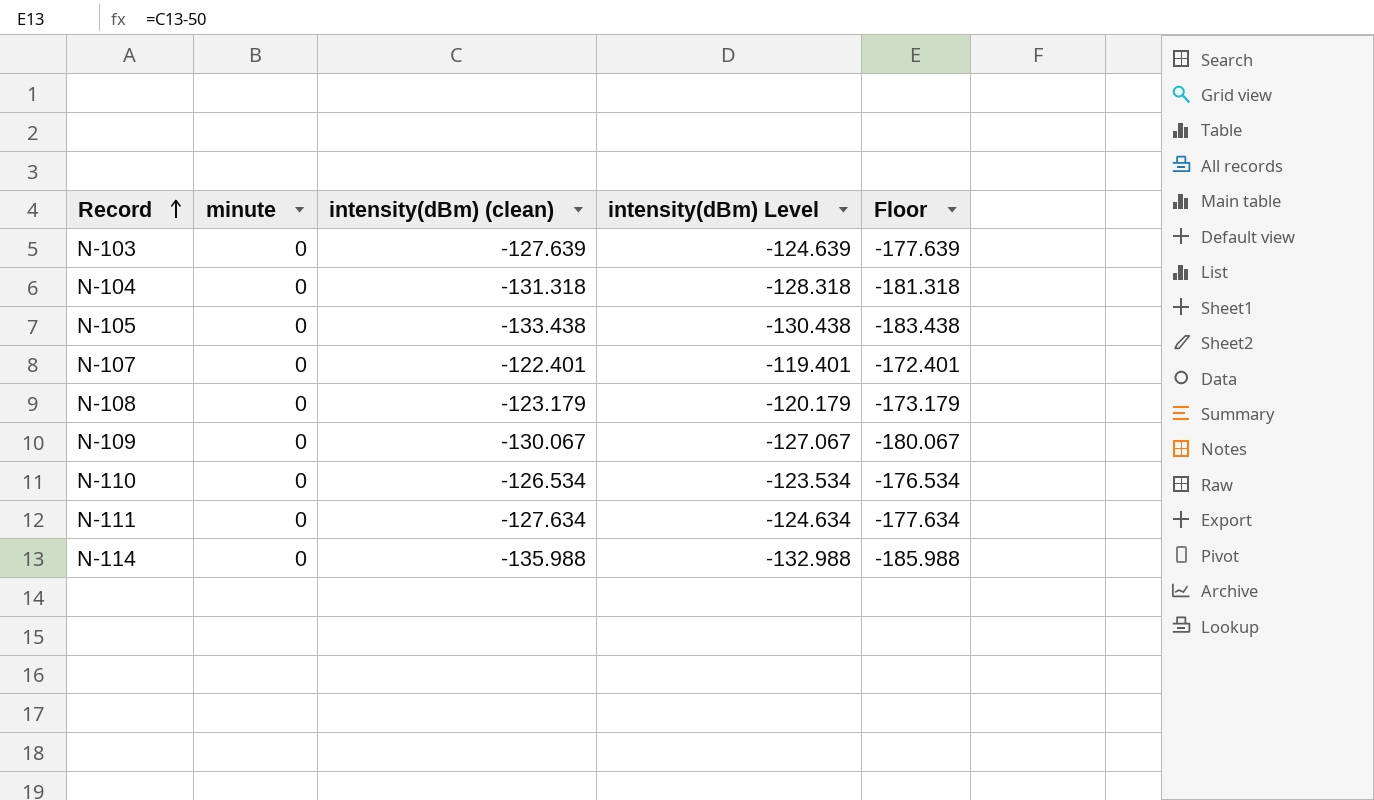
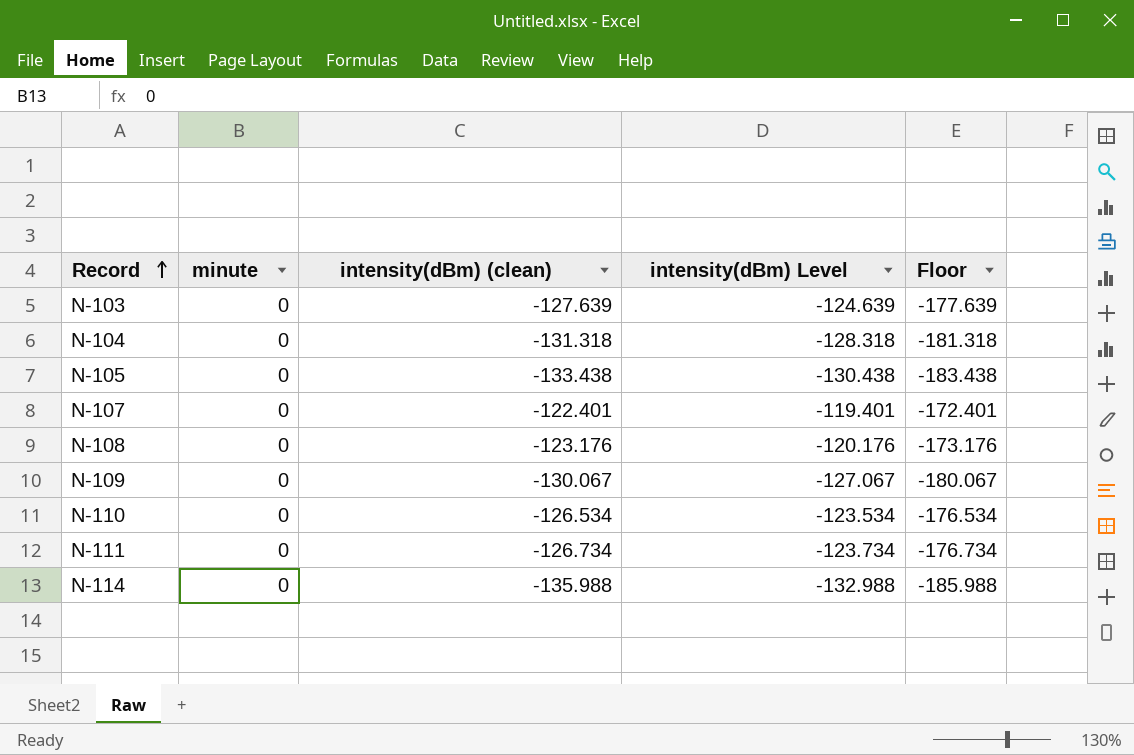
N-108 | intensity(dBm) (clean): -123.179 -> -123.176
N-108 | intensity(dBm) Level: -120.179 -> -120.176
N-108 | Floor: -173.179 -> -173.176
N-111 | intensity(dBm) (clean): -127.634 -> -126.734
N-111 | intensity(dBm) Level: -124.634 -> -123.734
N-111 | Floor: -177.634 -> -176.734

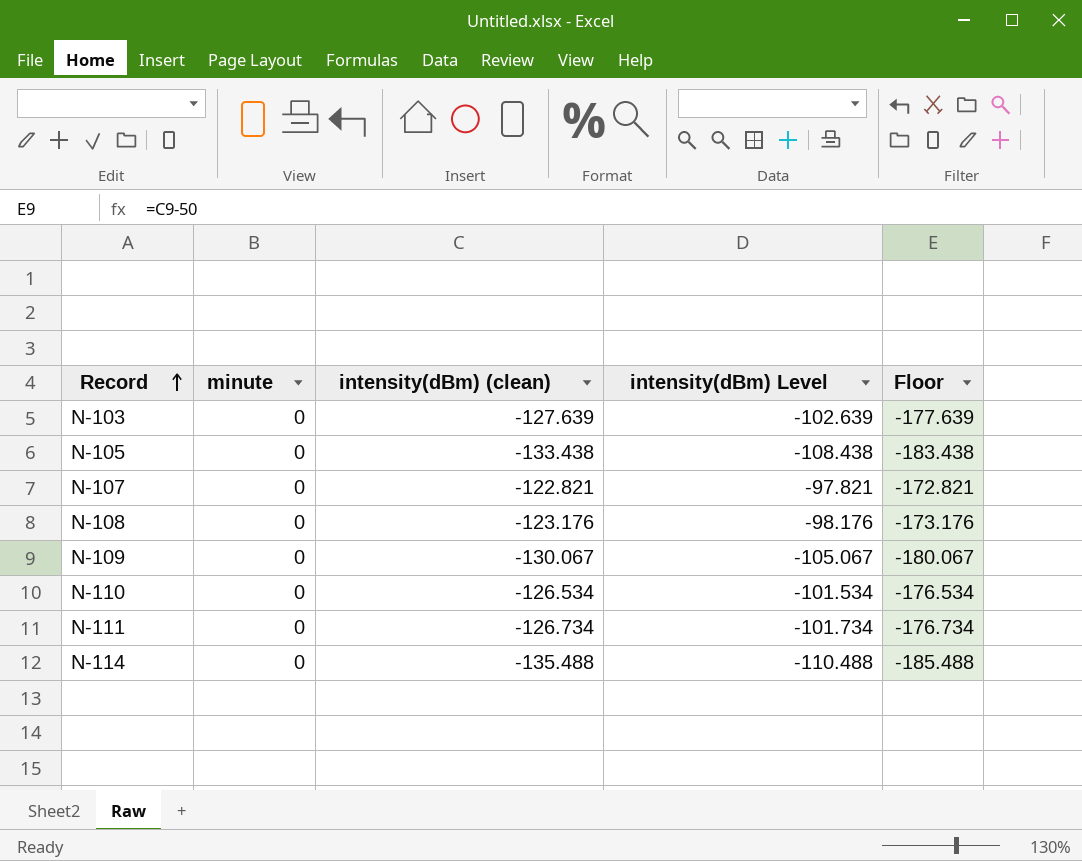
column intensity(dBm) Level | formula: [intensity(dBm) (clean)] + 3 -> [intensity(dBm) (clean)] + 25
row N-104: 0 | -131.318 | -128.318 | -181.318 -> none
N-107 | intensity(dBm) (clean): -122.401 -> -122.821
N-107 | Floor: -172.401 -> -172.821
N-114 | intensity(dBm) (clean): -135.988 -> -135.488
N-114 | Floor: -185.988 -> -185.488

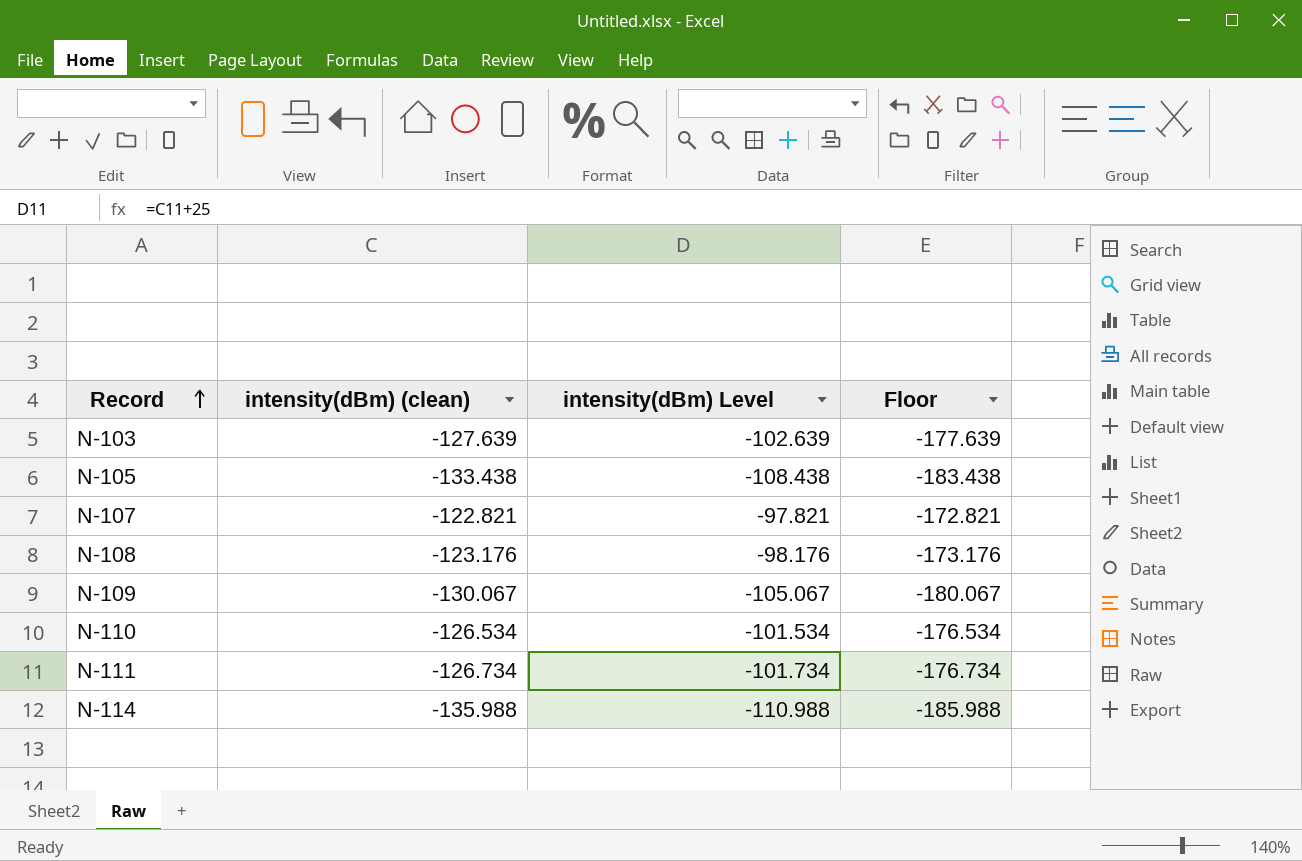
column minute | position: 2 -> none
N-114 | intensity(dBm) (clean): -135.488 -> -135.988
N-114 | intensity(dBm) Level: -110.488 -> -110.988
N-114 | Floor: -185.488 -> -185.988

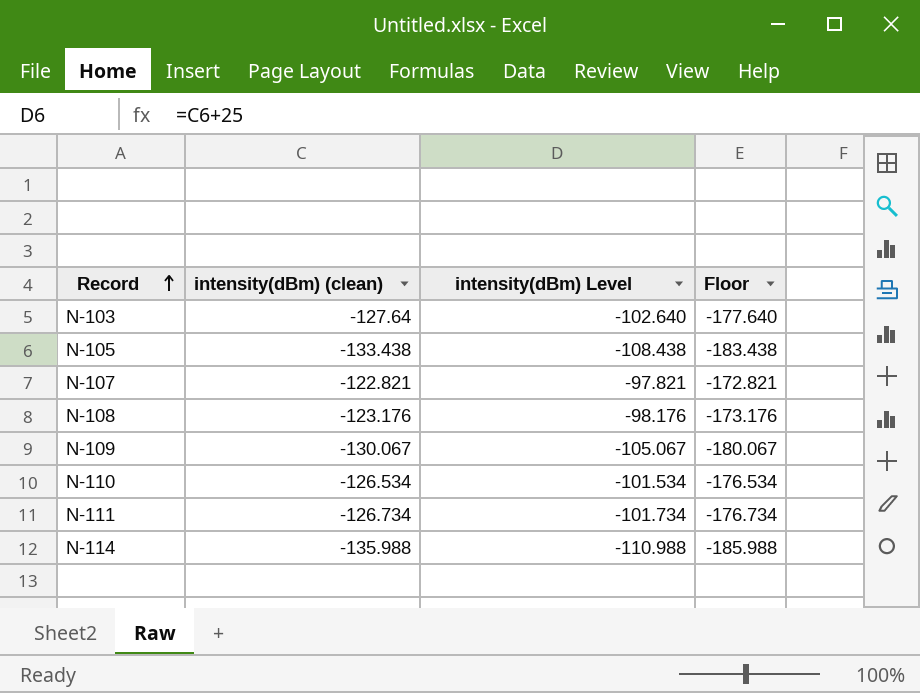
N-103 | intensity(dBm) (clean): -127.639 -> -127.64
N-103 | intensity(dBm) Level: -102.639 -> -102.640
N-103 | Floor: -177.639 -> -177.640

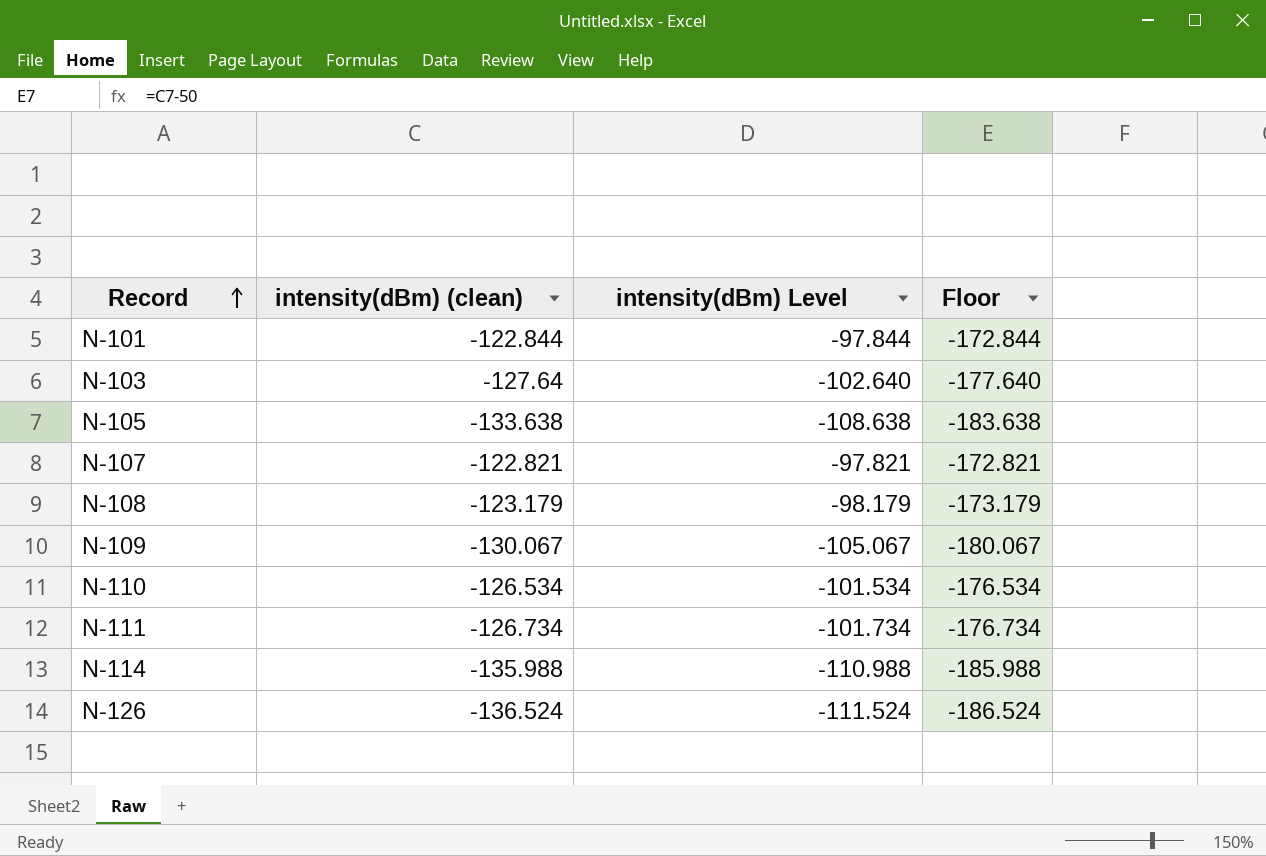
row N-101: none -> -122.844 | -97.844 | -172.844
N-105 | intensity(dBm) (clean): -133.438 -> -133.638
N-105 | intensity(dBm) Level: -108.438 -> -108.638
N-105 | Floor: -183.438 -> -183.638
N-108 | intensity(dBm) (clean): -123.176 -> -123.179
N-108 | intensity(dBm) Level: -98.176 -> -98.179
N-108 | Floor: -173.176 -> -173.179
row N-126: none -> -136.524 | -111.524 | -186.524

